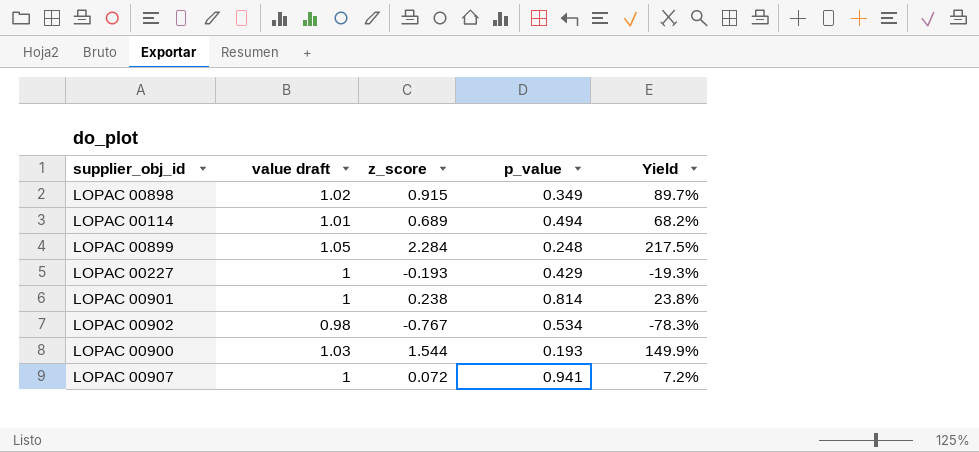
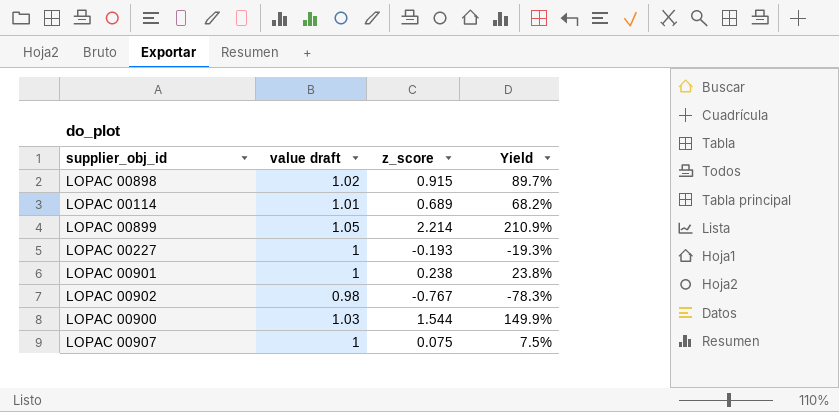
column p_value | position: 4 -> none
LOPAC 00899 | z_score: 2.284 -> 2.214
LOPAC 00899 | Yield: 217.5% -> 210.9%
LOPAC 00907 | z_score: 0.072 -> 0.075
LOPAC 00907 | Yield: 7.2% -> 7.5%

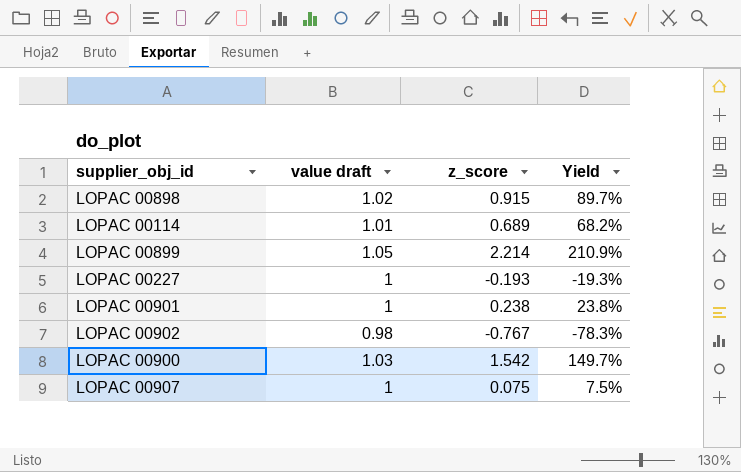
LOPAC 00900 | z_score: 1.544 -> 1.542
LOPAC 00900 | Yield: 149.9% -> 149.7%

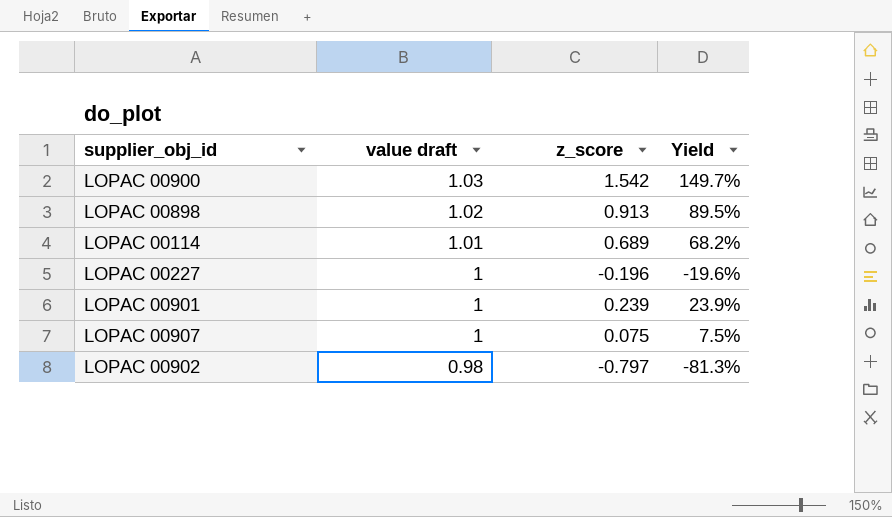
row order: none -> value draft descending
row LOPAC 00899: 1.05 | 2.214 | 210.9% -> none
LOPAC 00898 | z_score: 0.915 -> 0.913
LOPAC 00898 | Yield: 89.7% -> 89.5%
LOPAC 00227 | z_score: -0.193 -> -0.196
LOPAC 00227 | Yield: -19.3% -> -19.6%
LOPAC 00901 | z_score: 0.238 -> 0.239
LOPAC 00901 | Yield: 23.8% -> 23.9%
LOPAC 00902 | z_score: -0.767 -> -0.797
LOPAC 00902 | Yield: -78.3% -> -81.3%

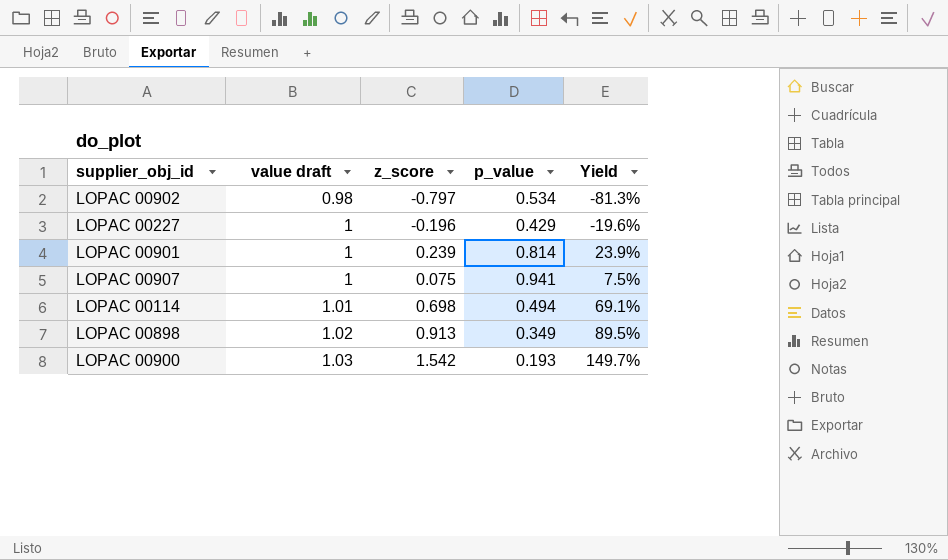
row order: value draft descending -> value draft ascending
column p_value | position: none -> 4
LOPAC 00114 | z_score: 0.689 -> 0.698
LOPAC 00114 | Yield: 68.2% -> 69.1%

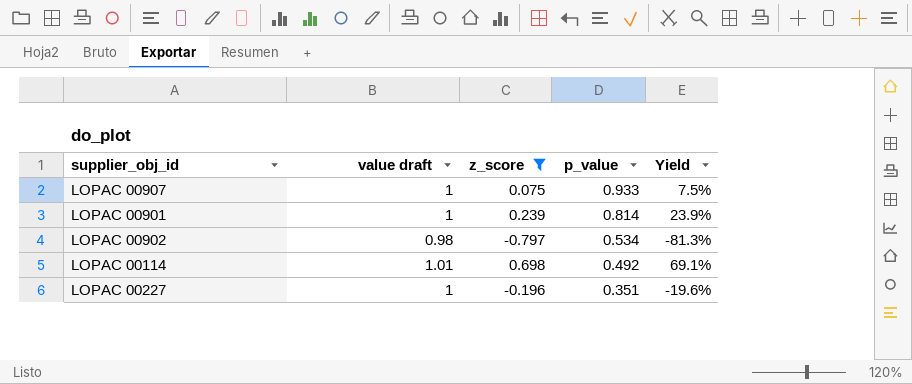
filter: none -> z_score <= 0.698
row order: value draft ascending -> p_value descending
LOPAC 00907 | p_value: 0.941 -> 0.933
LOPAC 00114 | p_value: 0.494 -> 0.492
LOPAC 00227 | p_value: 0.429 -> 0.351

